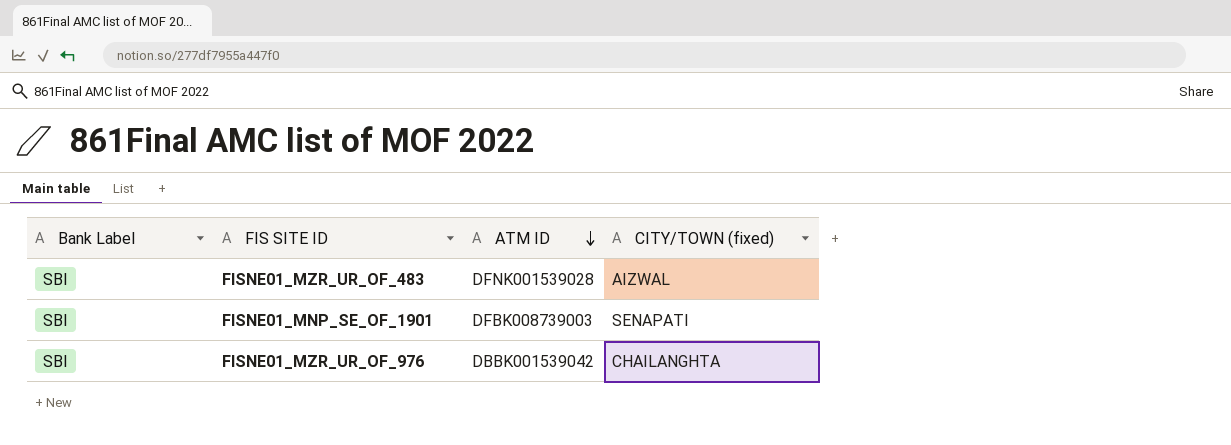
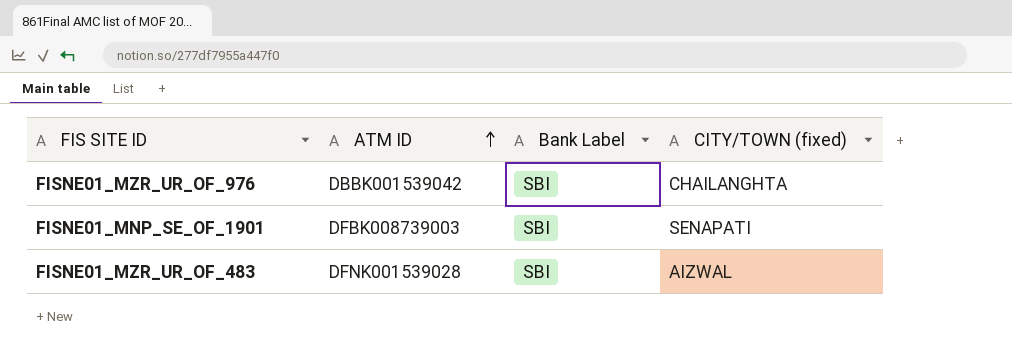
row order: ATM ID descending -> ATM ID ascending
column Bank Label | position: 1 -> 3

